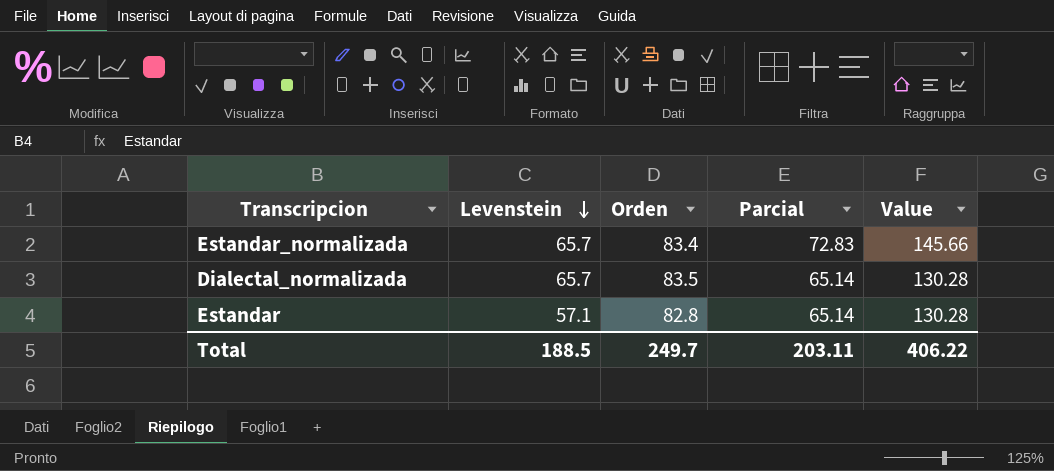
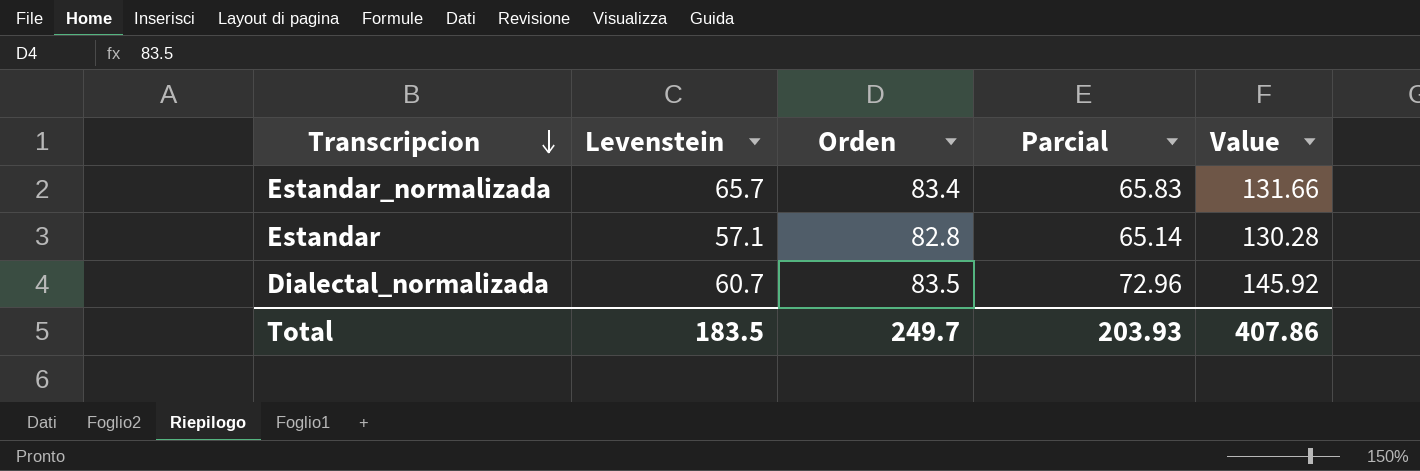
row order: Levenstein descending -> Transcripcion descending
Estandar_normalizada | Parcial: 72.83 -> 65.83
Estandar_normalizada | Value: 145.66 -> 131.66
Dialectal_normalizada | Levenstein: 65.7 -> 60.7
Dialectal_normalizada | Parcial: 65.14 -> 72.96
Dialectal_normalizada | Value: 130.28 -> 145.92
Total | Levenstein: 188.5 -> 183.5
Total | Parcial: 203.11 -> 203.93
Total | Value: 406.22 -> 407.86

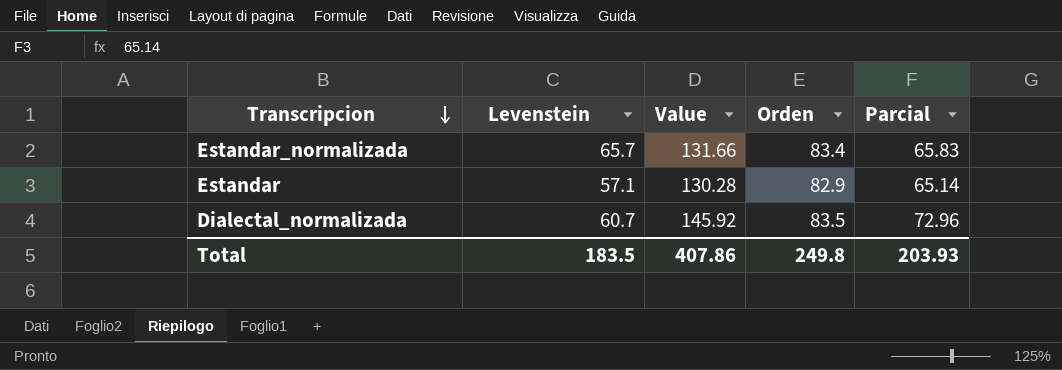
column Value | position: 5 -> 3
Estandar | Orden: 82.8 -> 82.9
Total | Orden: 249.7 -> 249.8

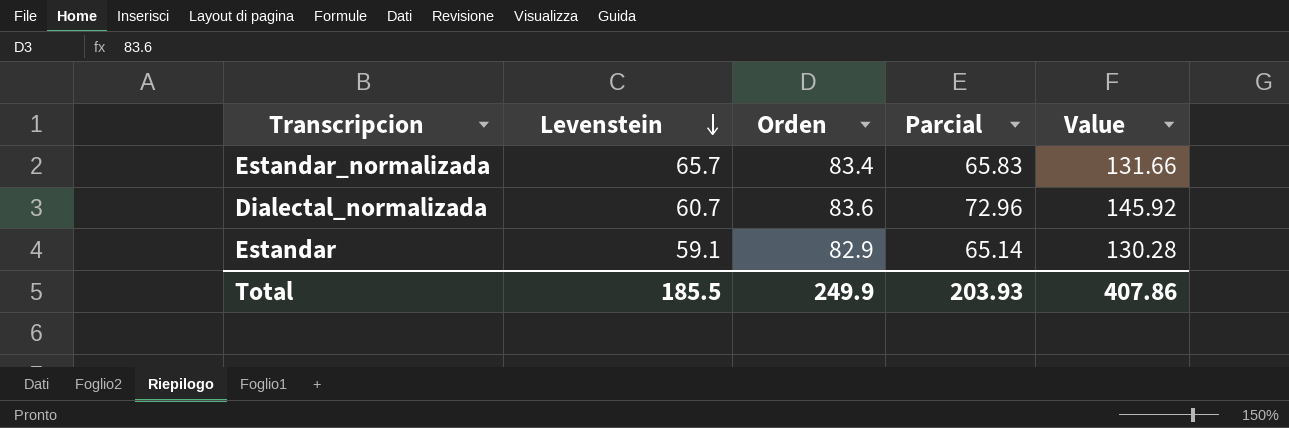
row order: Transcripcion descending -> Levenstein descending
column Value | position: 3 -> 5
Dialectal_normalizada | Orden: 83.5 -> 83.6
Estandar | Levenstein: 57.1 -> 59.1
Total | Levenstein: 183.5 -> 185.5
Total | Orden: 249.8 -> 249.9

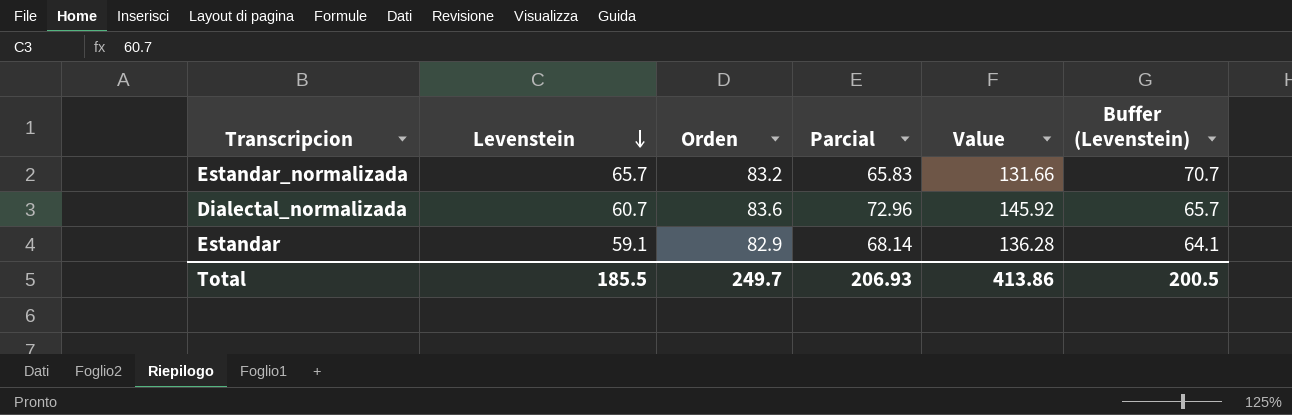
column Buffer (Levenstein) | formula: none -> [Levenstein] + 5
Estandar_normalizada | Orden: 83.4 -> 83.2
Estandar | Parcial: 65.14 -> 68.14
Estandar | Value: 130.28 -> 136.28
Total | Orden: 249.9 -> 249.7
Total | Parcial: 203.93 -> 206.93
Total | Value: 407.86 -> 413.86

